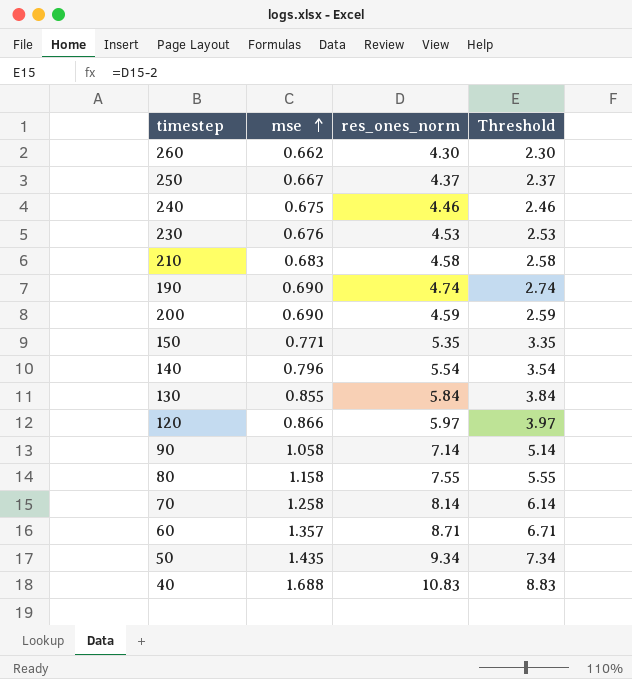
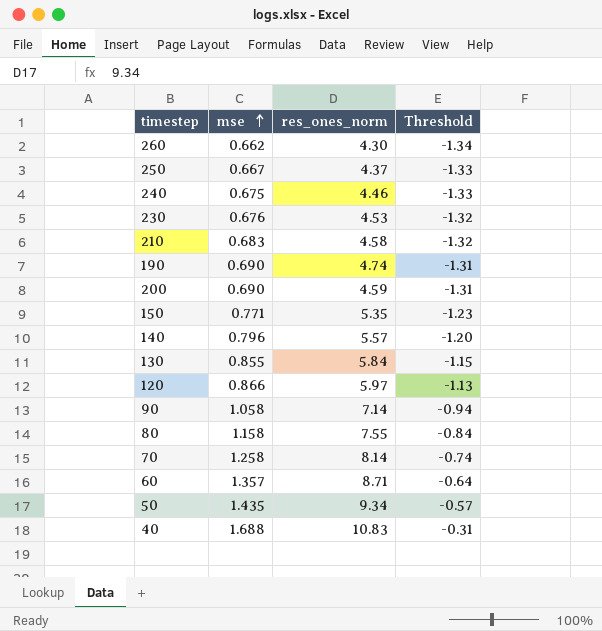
column Threshold | formula: [res_ones_norm] - 2 -> [mse] - 2
140 | res_ones_norm: 5.54 -> 5.57

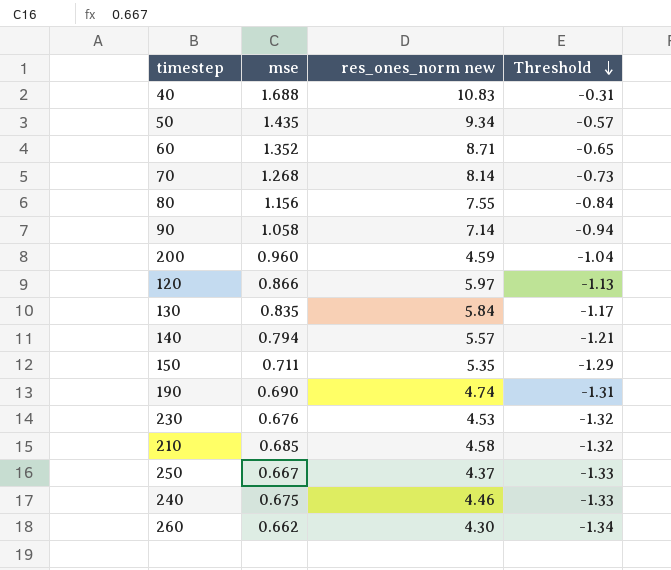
row order: mse ascending -> Threshold descending
column name: res_ones_norm -> res_ones_norm new
60 | mse: 1.357 -> 1.352
60 | Threshold: -0.64 -> -0.65
70 | mse: 1.258 -> 1.268
70 | Threshold: -0.74 -> -0.73
80 | mse: 1.158 -> 1.156
200 | mse: 0.690 -> 0.960
200 | Threshold: -1.31 -> -1.04
130 | mse: 0.855 -> 0.835
130 | Threshold: -1.15 -> -1.17
140 | mse: 0.796 -> 0.794
140 | Threshold: -1.20 -> -1.21
150 | mse: 0.771 -> 0.711
150 | Threshold: -1.23 -> -1.29
210 | mse: 0.683 -> 0.685

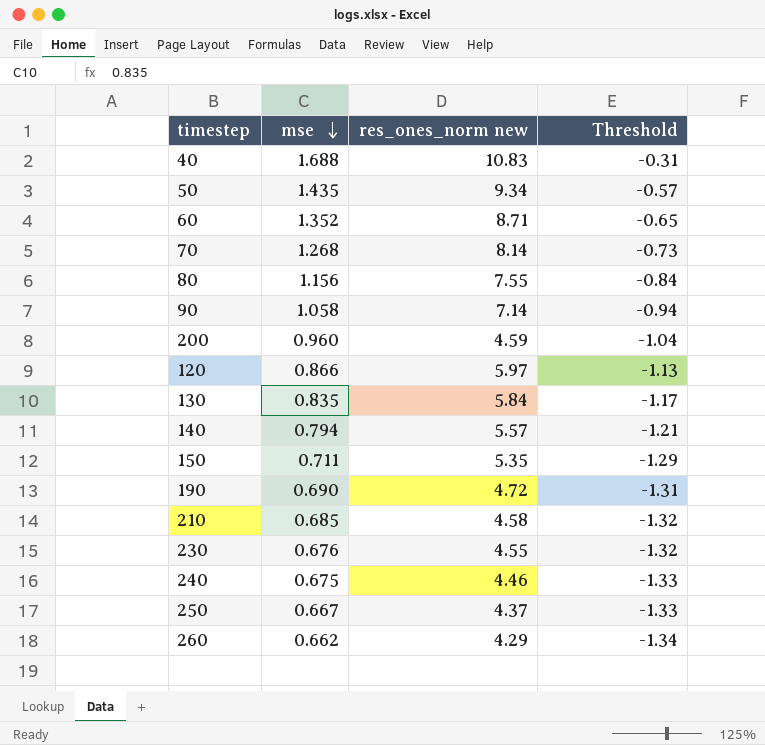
row order: Threshold descending -> mse descending
190 | res_ones_norm new: 4.74 -> 4.72
230 | res_ones_norm new: 4.53 -> 4.55
260 | res_ones_norm new: 4.30 -> 4.29

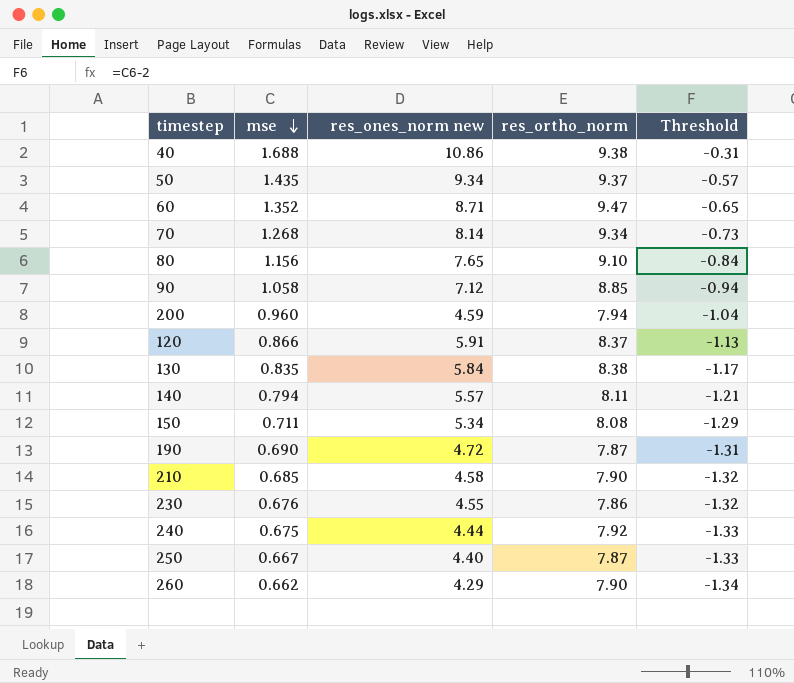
column res_ortho_norm | position: none -> 4
40 | res_ones_norm new: 10.83 -> 10.86
80 | res_ones_norm new: 7.55 -> 7.65
90 | res_ones_norm new: 7.14 -> 7.12
120 | res_ones_norm new: 5.97 -> 5.91
150 | res_ones_norm new: 5.35 -> 5.34
240 | res_ones_norm new: 4.46 -> 4.44
250 | res_ones_norm new: 4.37 -> 4.40

